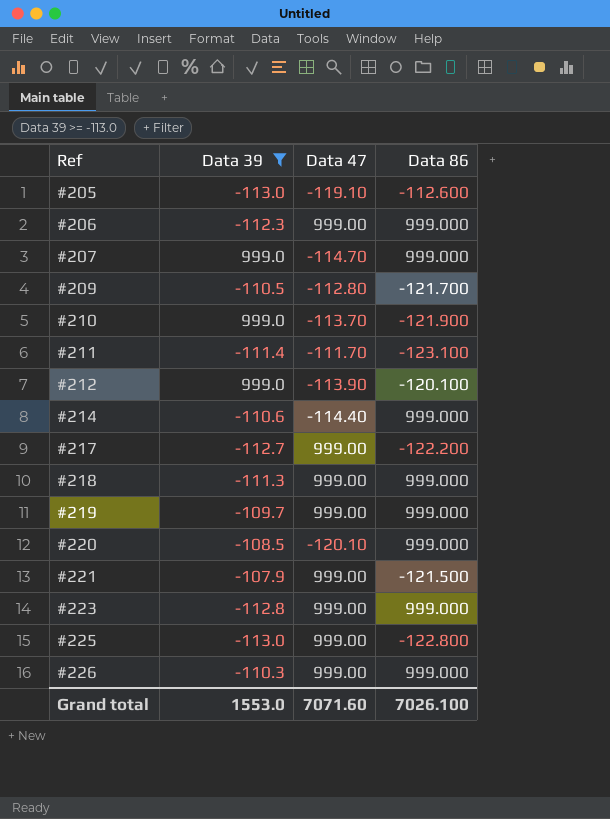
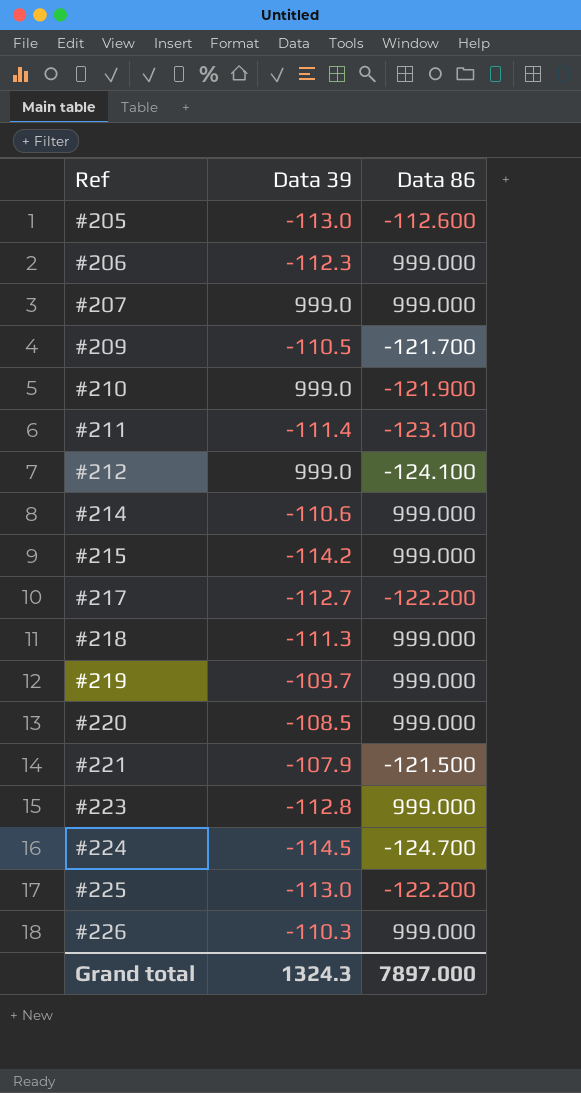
filter: Data 39 >= -113.0 -> none
column Data 47 | position: 3 -> none
#212 | Data 86: -120.100 -> -124.100
#225 | Data 86: -122.800 -> -122.200
Grand total | Data 39: 1553.0 -> 1324.3
Grand total | Data 86: 7026.100 -> 7897.000

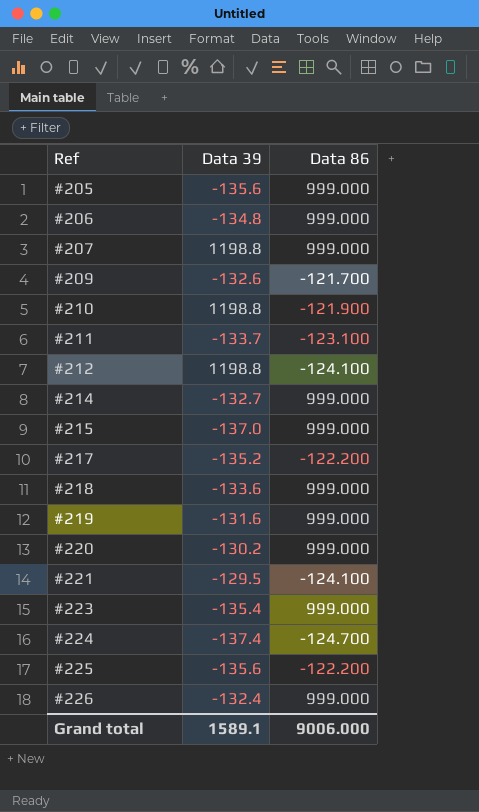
#205 | Data 39: -113.0 -> -135.6
#205 | Data 86: -112.600 -> 999.000
#206 | Data 39: -112.3 -> -134.8
#207 | Data 39: 999.0 -> 1198.8
#209 | Data 39: -110.5 -> -132.6
#210 | Data 39: 999.0 -> 1198.8
#211 | Data 39: -111.4 -> -133.7
#212 | Data 39: 999.0 -> 1198.8
#214 | Data 39: -110.6 -> -132.7
#215 | Data 39: -114.2 -> -137.0
#217 | Data 39: -112.7 -> -135.2
#218 | Data 39: -111.3 -> -133.6
#219 | Data 39: -109.7 -> -131.6
#220 | Data 39: -108.5 -> -130.2
#221 | Data 39: -107.9 -> -129.5
#221 | Data 86: -121.500 -> -124.100
#223 | Data 39: -112.8 -> -135.4
#224 | Data 39: -114.5 -> -137.4
#225 | Data 39: -113.0 -> -135.6
#226 | Data 39: -110.3 -> -132.4
Grand total | Data 39: 1324.3 -> 1589.1
Grand total | Data 86: 7897.000 -> 9006.000

